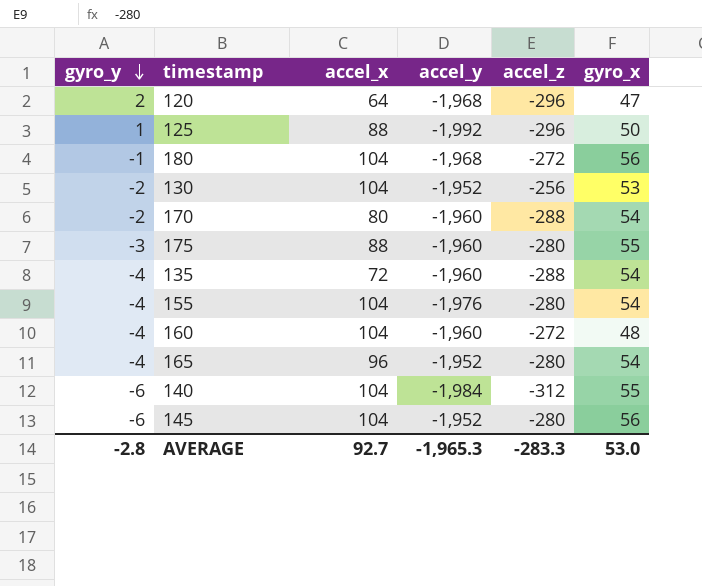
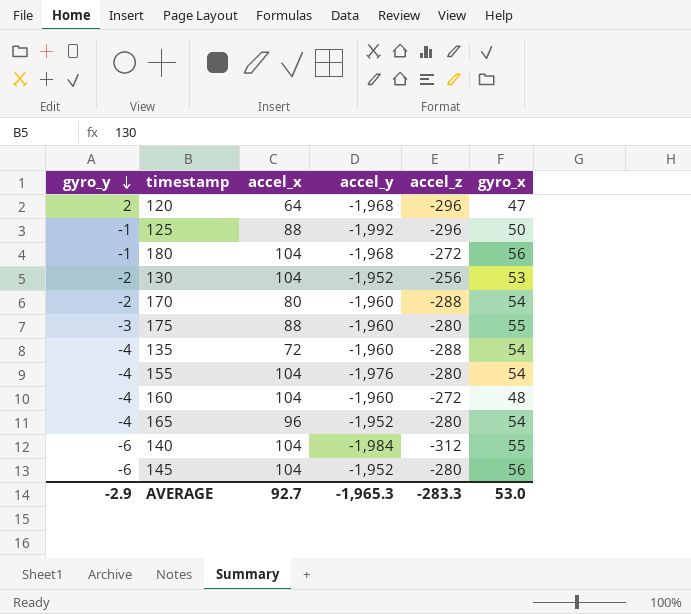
125 | gyro_y: 1 -> -1
AVERAGE | gyro_y: -2.8 -> -2.9

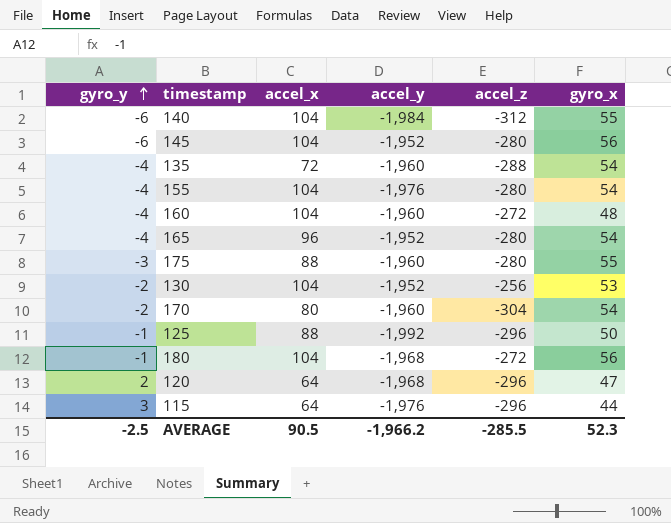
row order: gyro_y descending -> gyro_y ascending
170 | accel_z: -288 -> -304
row 115: none -> 3 | 64 | -1,976 | -296 | 44
AVERAGE | gyro_y: -2.9 -> -2.5
AVERAGE | accel_x: 92.7 -> 90.5
AVERAGE | accel_y: -1,965.3 -> -1,966.2
AVERAGE | accel_z: -283.3 -> -285.5
AVERAGE | gyro_x: 53.0 -> 52.3

